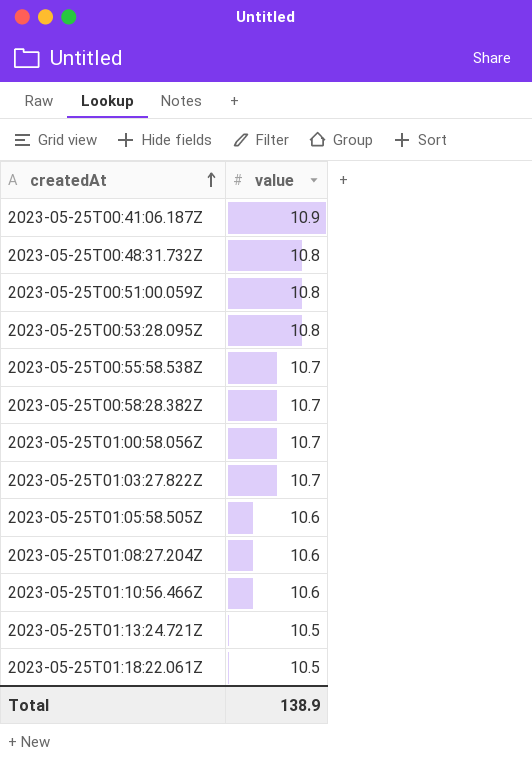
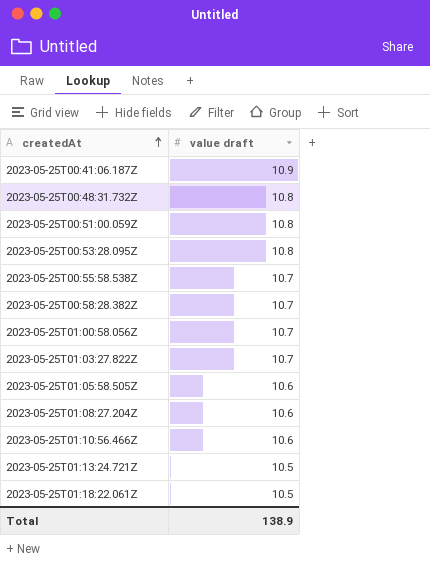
column name: value -> value draft

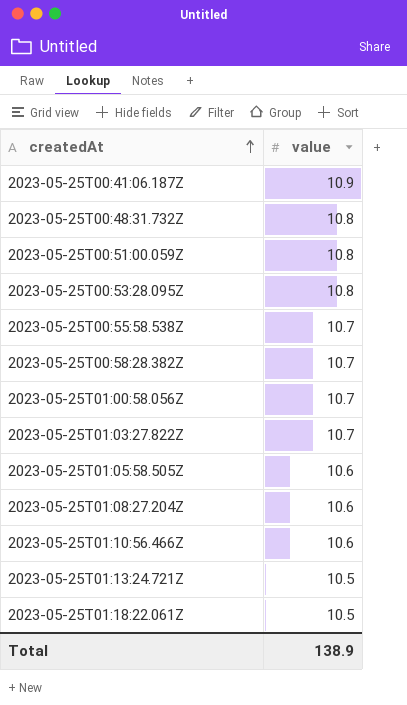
column name: value draft -> value

